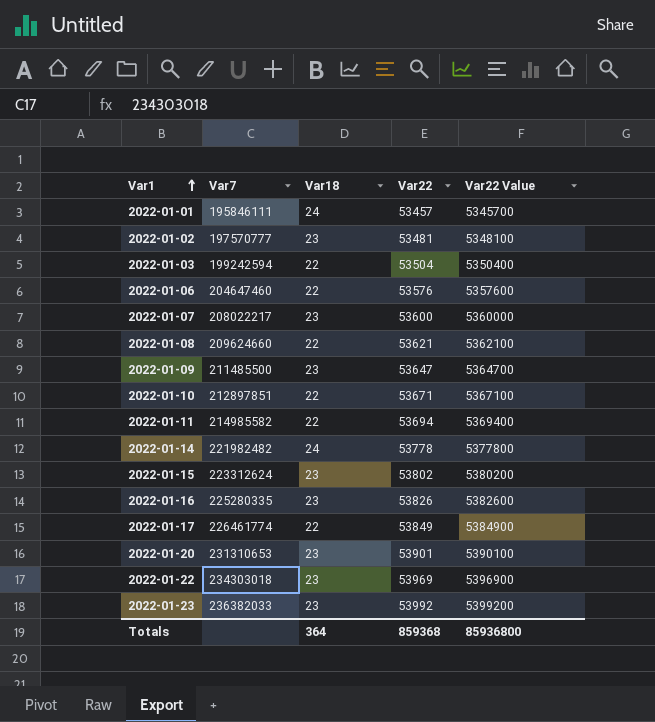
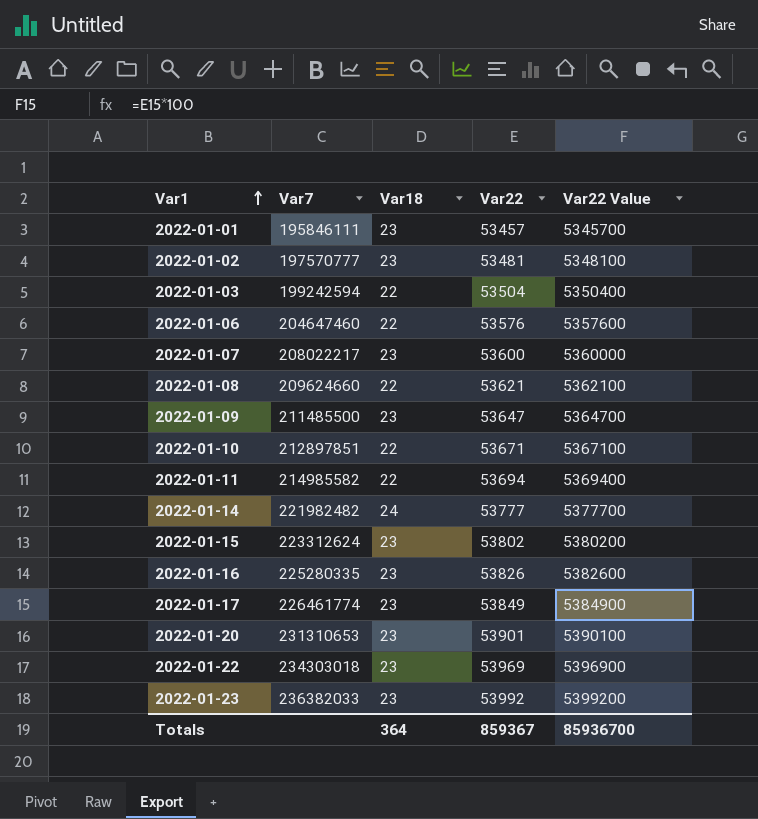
2022-01-01 | Var18: 24 -> 23
2022-01-14 | Var22: 53778 -> 53777
2022-01-14 | Var22 Value: 5377800 -> 5377700
2022-01-17 | Var18: 22 -> 23
Totals | Var22: 859368 -> 859367
Totals | Var22 Value: 85936800 -> 85936700

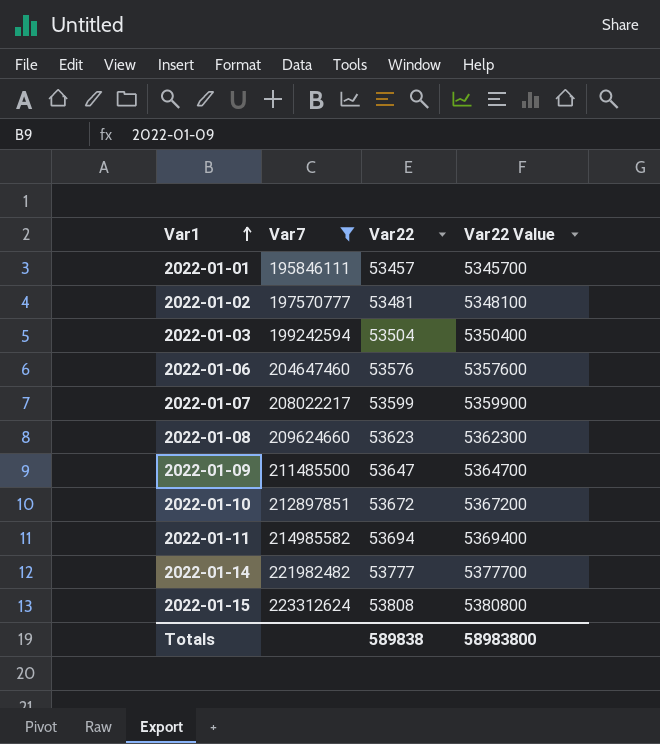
filter: none -> Var7 <= 223312624
column Var18 | position: 3 -> none
2022-01-07 | Var22: 53600 -> 53599
2022-01-07 | Var22 Value: 5360000 -> 5359900
2022-01-08 | Var22: 53621 -> 53623
2022-01-08 | Var22 Value: 5362100 -> 5362300
2022-01-10 | Var22: 53671 -> 53672
2022-01-10 | Var22 Value: 5367100 -> 5367200
2022-01-15 | Var22: 53802 -> 53808
2022-01-15 | Var22 Value: 5380200 -> 5380800
Totals | Var22: 859367 -> 589838
Totals | Var22 Value: 85936700 -> 58983800

